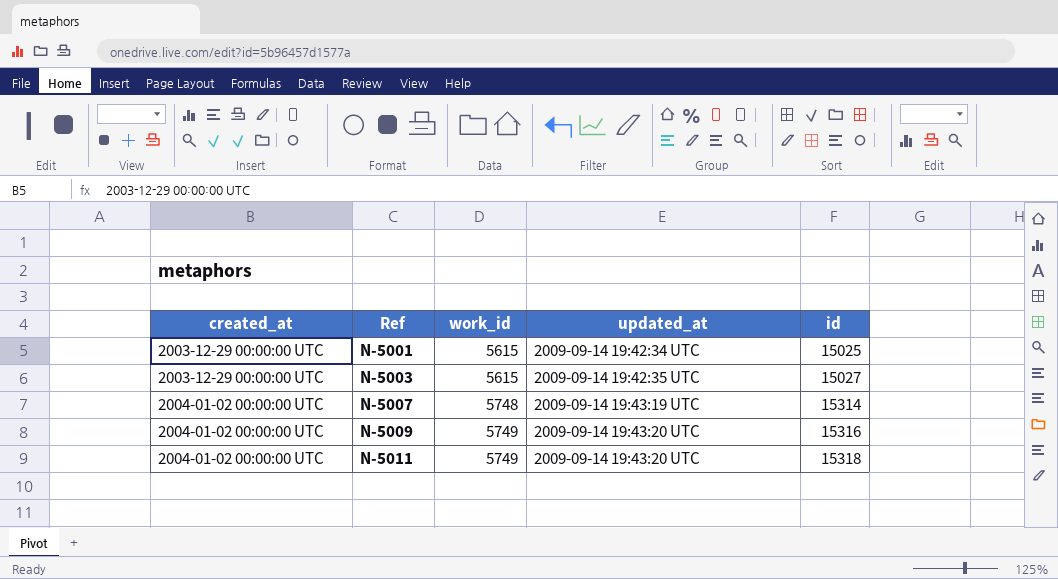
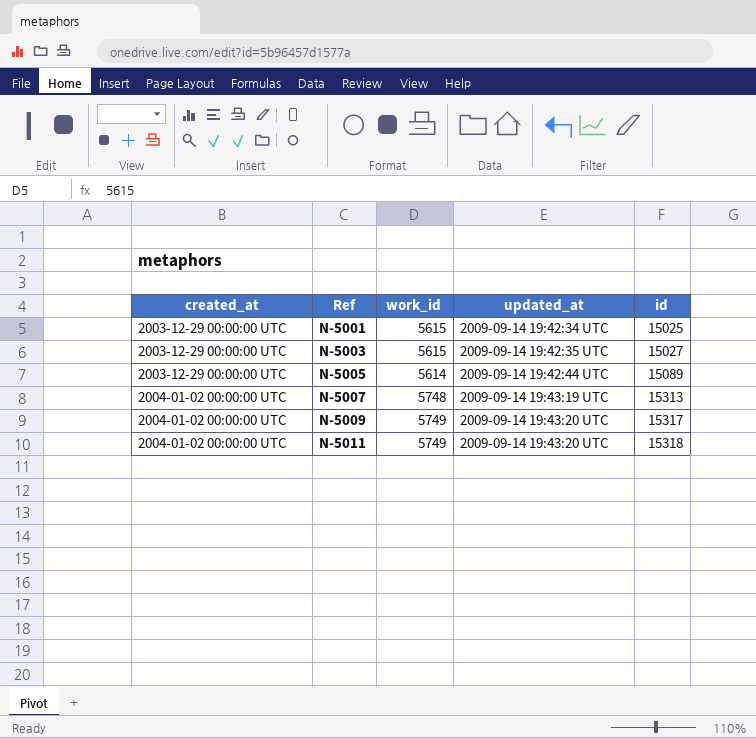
row N-5005: none -> 2003-12-29 00:00:00 UTC | 5614 | 2009-09-14 19:42:44 UTC | 15089
N-5007 | id: 15314 -> 15313
N-5009 | id: 15316 -> 15317

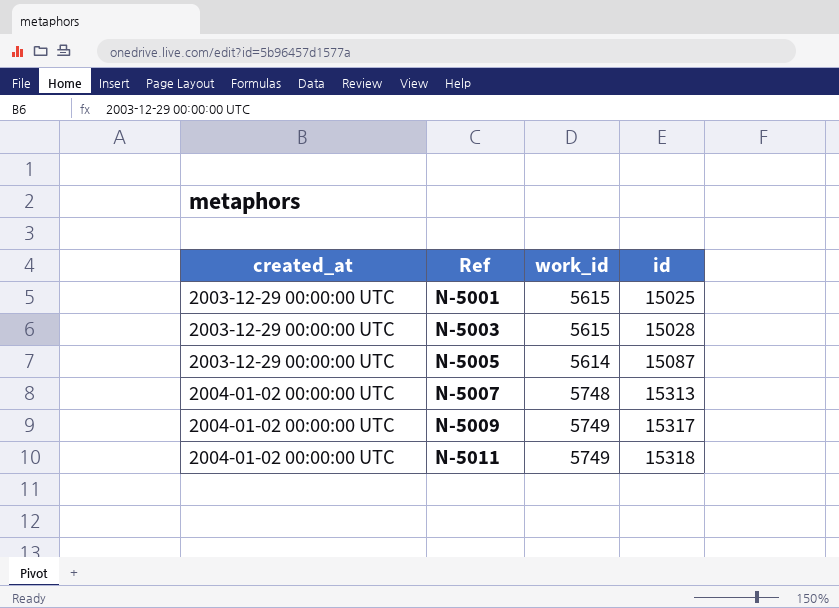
column updated_at | position: 4 -> none
N-5003 | id: 15027 -> 15028
N-5005 | id: 15089 -> 15087

